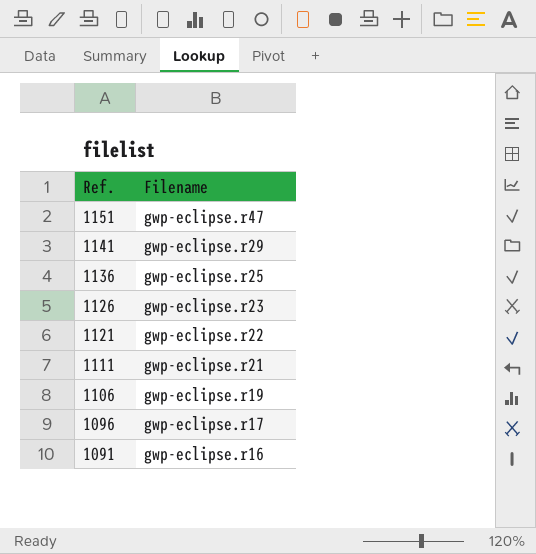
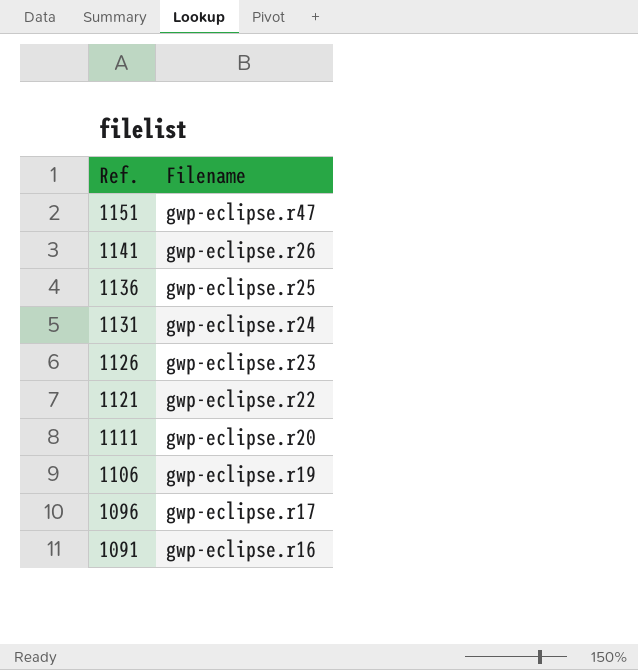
1141 | Filename: gwp-eclipse.r29 -> gwp-eclipse.r26
row 1131: none -> gwp-eclipse.r24
1111 | Filename: gwp-eclipse.r21 -> gwp-eclipse.r20

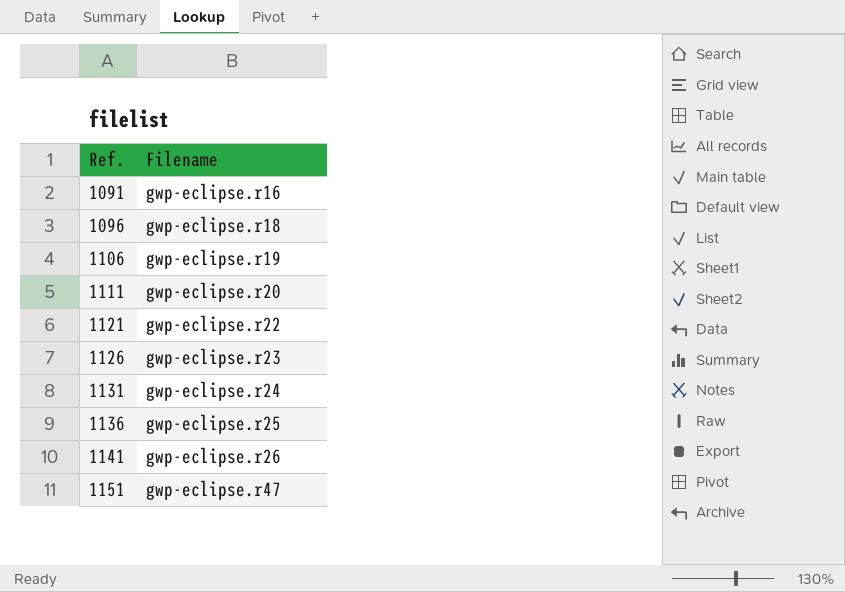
row order: Ref. descending -> Ref. ascending
1096 | Filename: gwp-eclipse.r17 -> gwp-eclipse.r18

